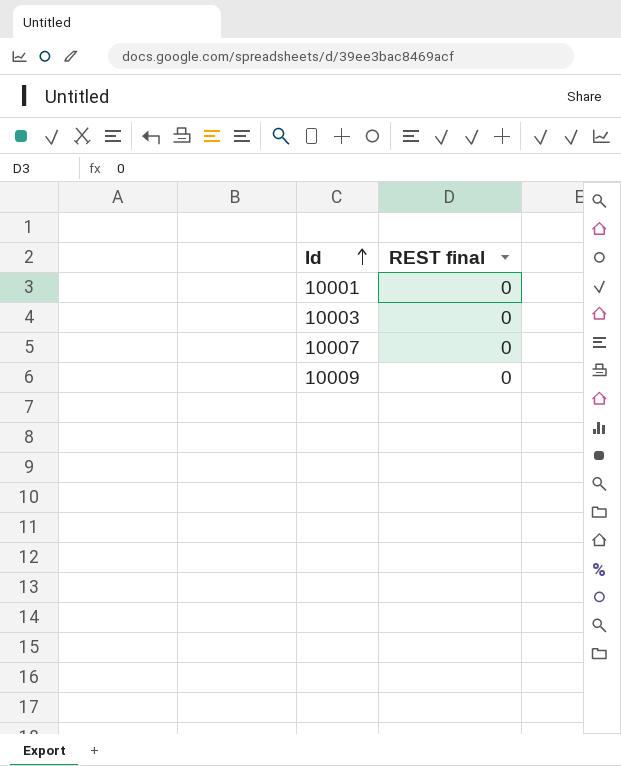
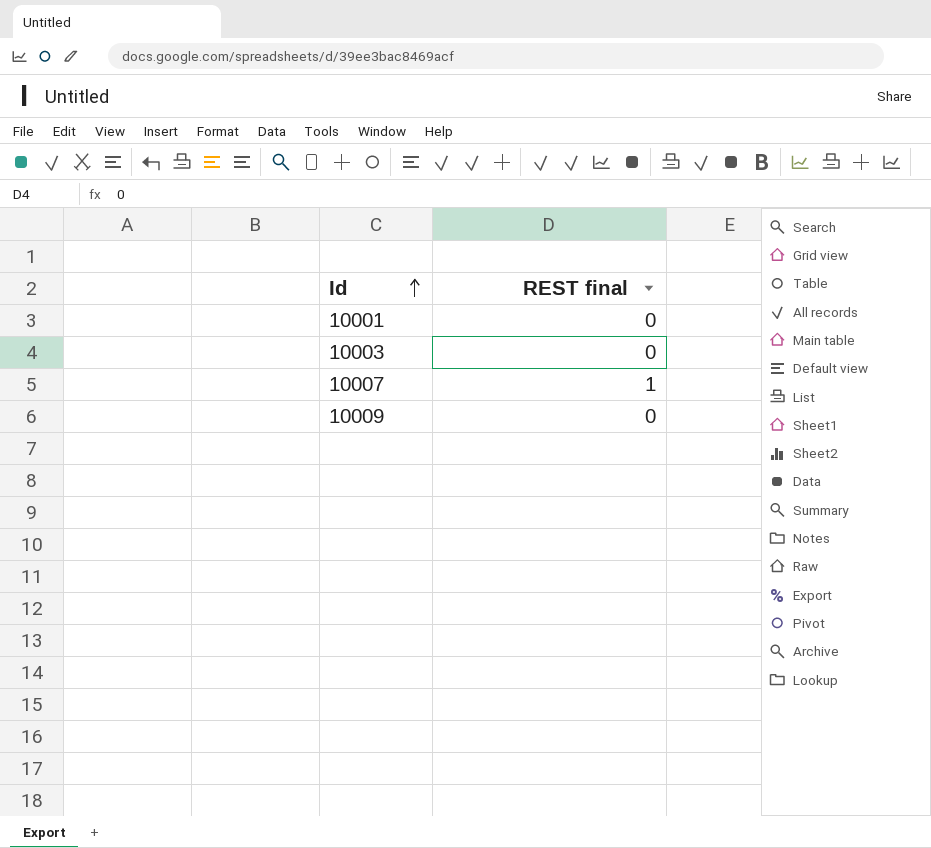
10007 | REST final: 0 -> 1

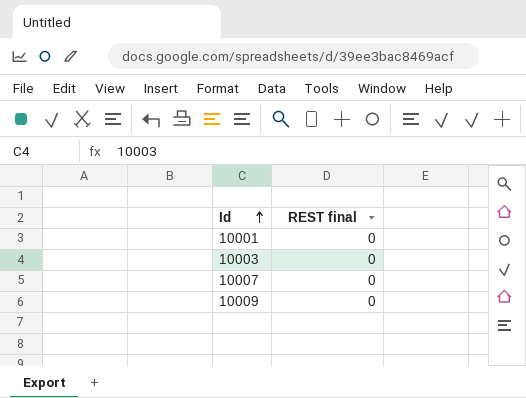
10007 | REST final: 1 -> 0

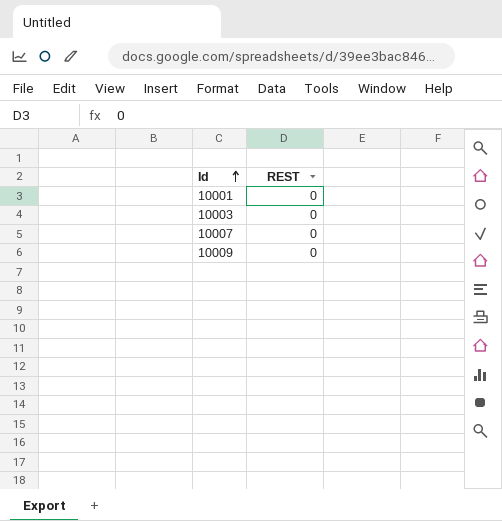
column name: REST final -> REST

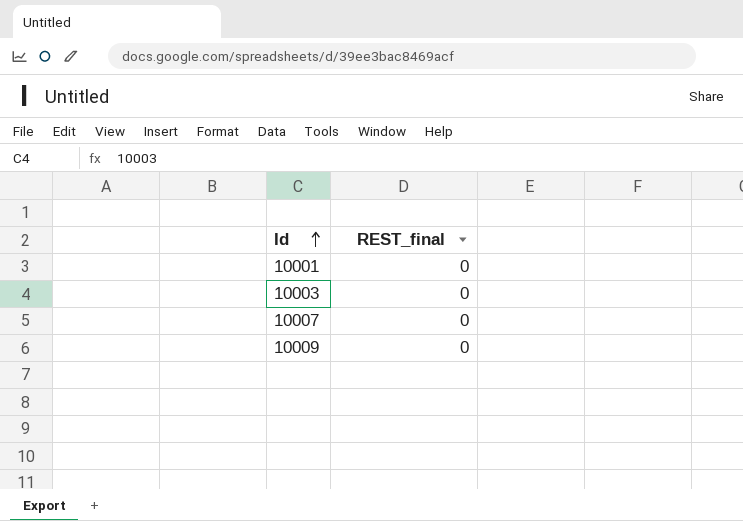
column name: REST -> REST_final

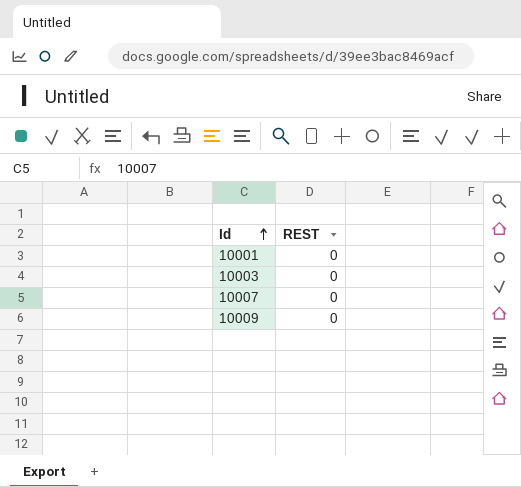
column name: REST_final -> REST

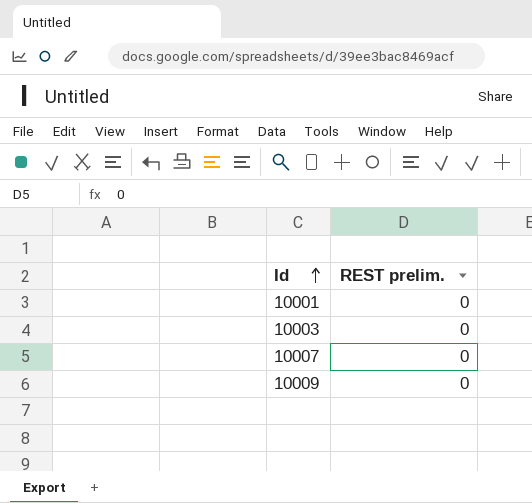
column name: REST -> REST prelim.

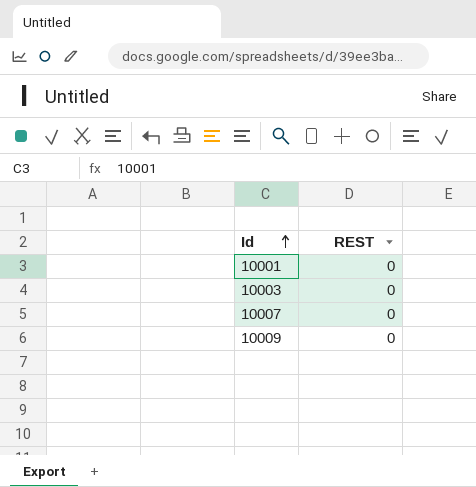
column name: REST prelim. -> REST

